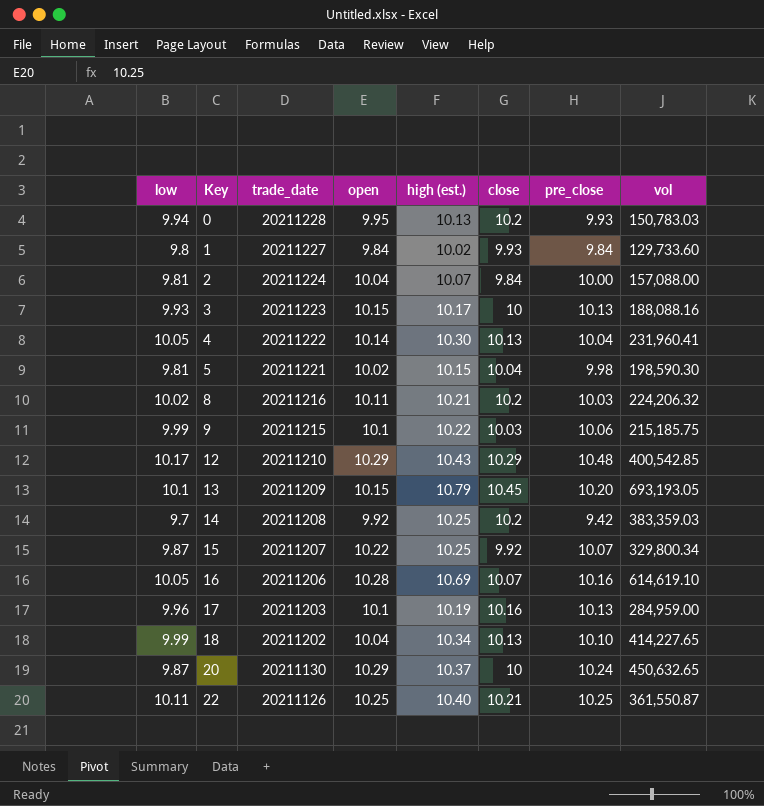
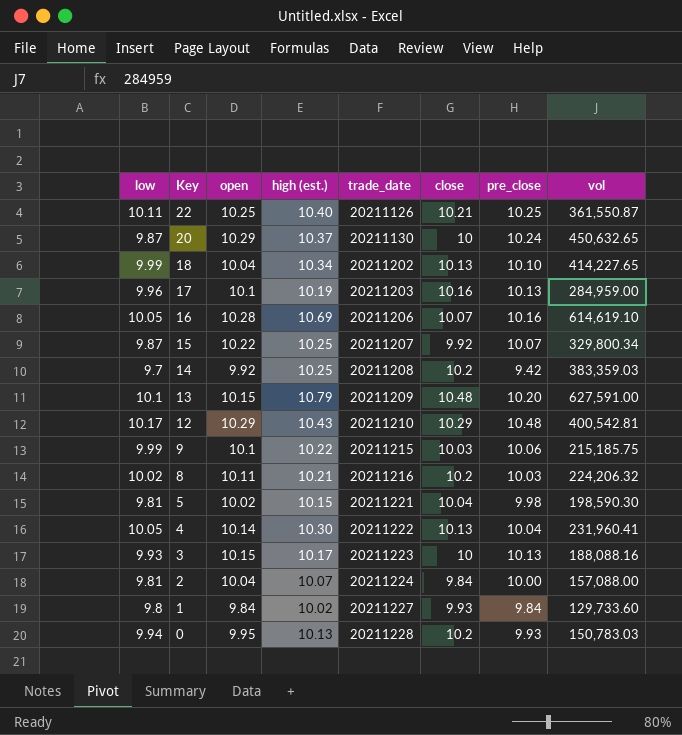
row order: Key ascending -> Key descending
column trade_date | position: 3 -> 5
13 | close: 10.45 -> 10.48
13 | vol: 693,193.05 -> 627,591.00
12 | vol: 400,542.85 -> 400,542.81

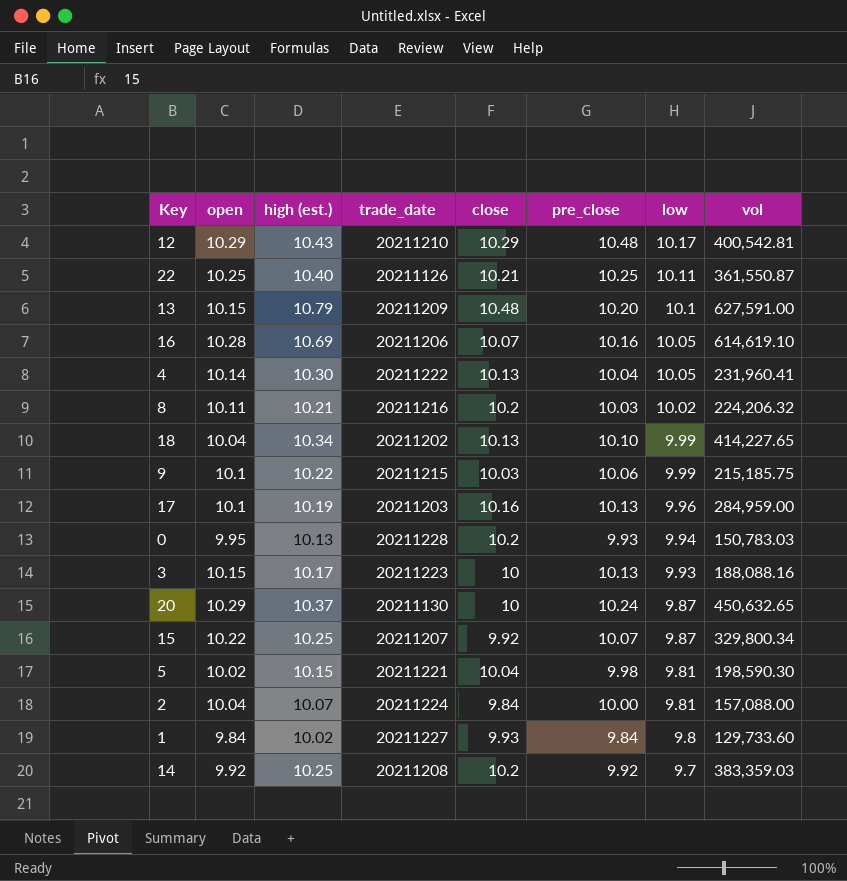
row order: Key descending -> low descending
column low | position: 1 -> 7
14 | pre_close: 9.42 -> 9.92

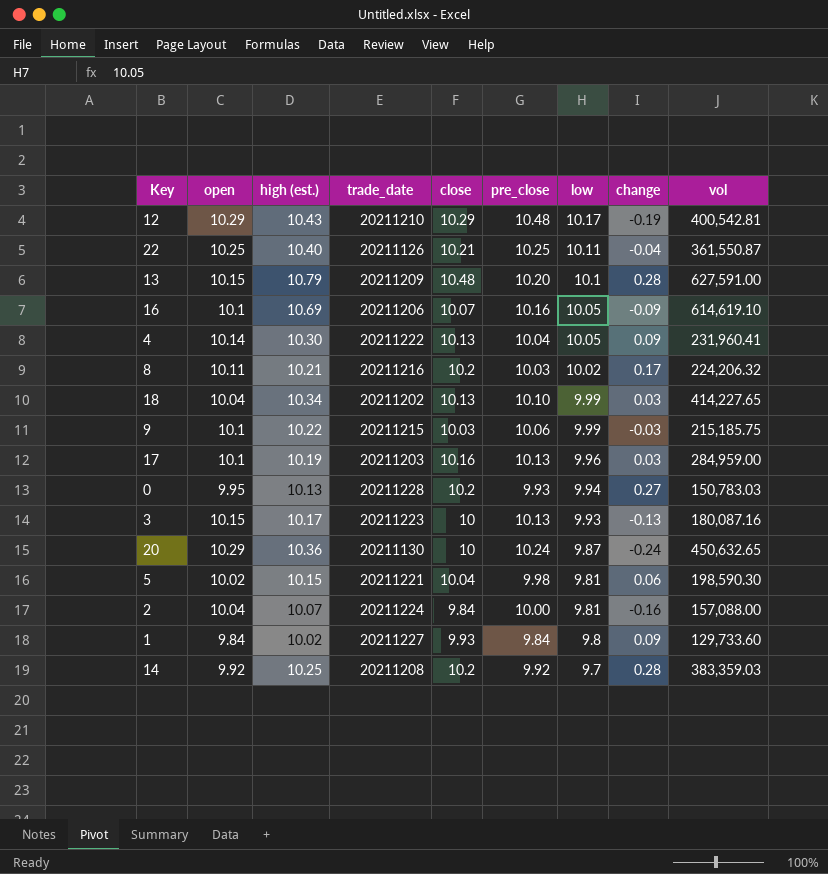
column change | formula: none -> [close] - [pre_close]
row 15: 10.22 | 10.25 | 20211207 | 9.92 | 10.07 | 9.87 | 329,800.34 -> none
16 | open: 10.28 -> 10.1
3 | vol: 188,088.16 -> 180,087.16
20 | high (est.): 10.37 -> 10.36

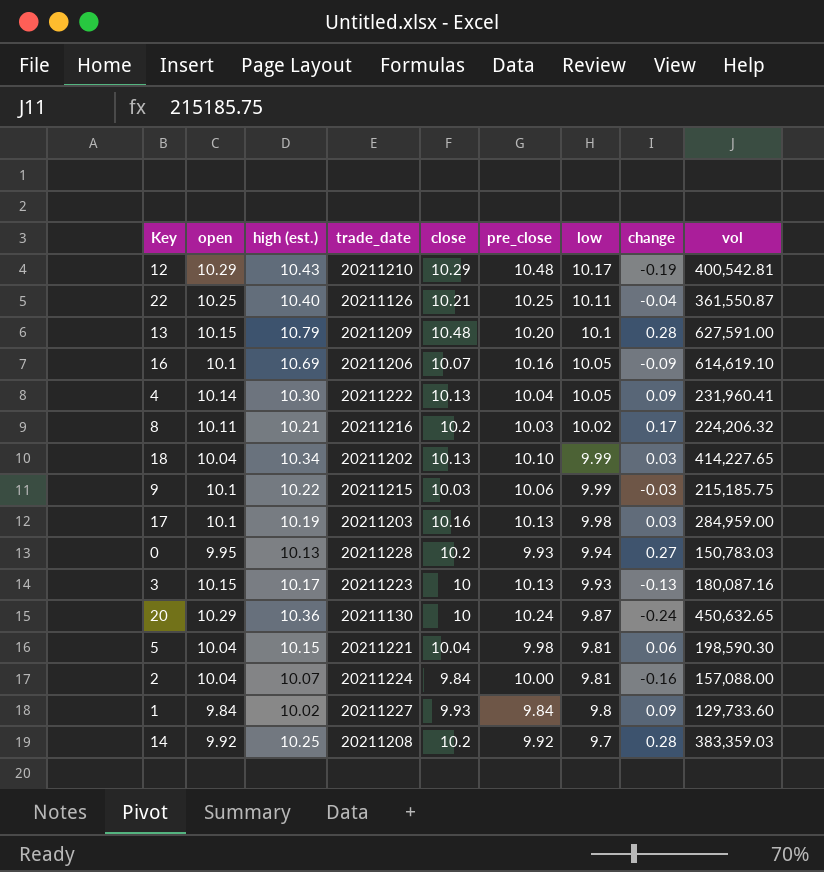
17 | low: 9.96 -> 9.98
5 | open: 10.02 -> 10.04

